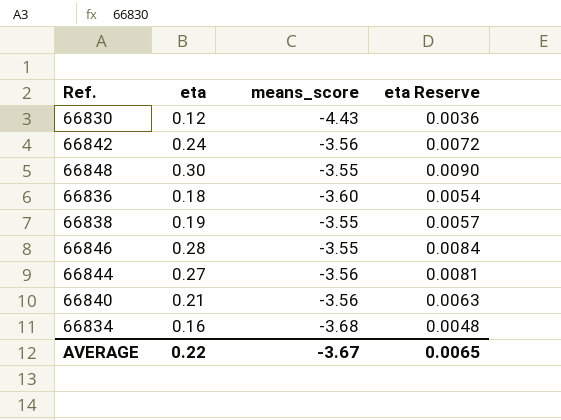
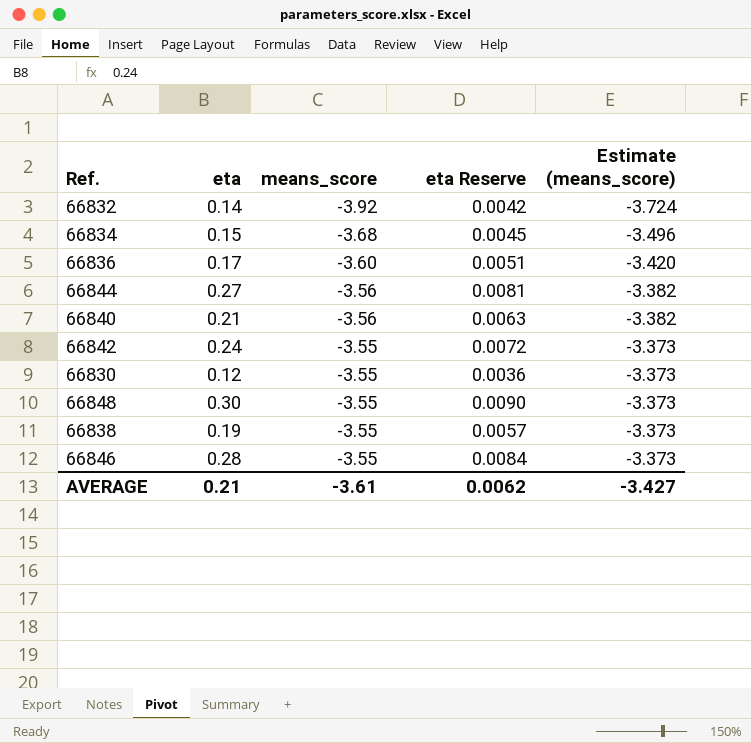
row order: none -> means_score ascending
column Estimate (means_score) | formula: none -> [means_score] * 0.95
row 66832: none -> 0.14 | -3.92 | 0.0042 | -3.724
66834 | eta: 0.16 -> 0.15
66834 | eta Reserve: 0.0048 -> 0.0045
66836 | eta: 0.18 -> 0.17
66836 | eta Reserve: 0.0054 -> 0.0051
66842 | means_score: -3.56 -> -3.55
66830 | means_score: -4.43 -> -3.55
AVERAGE | eta: 0.22 -> 0.21
AVERAGE | means_score: -3.67 -> -3.61
AVERAGE | eta Reserve: 0.0065 -> 0.0062

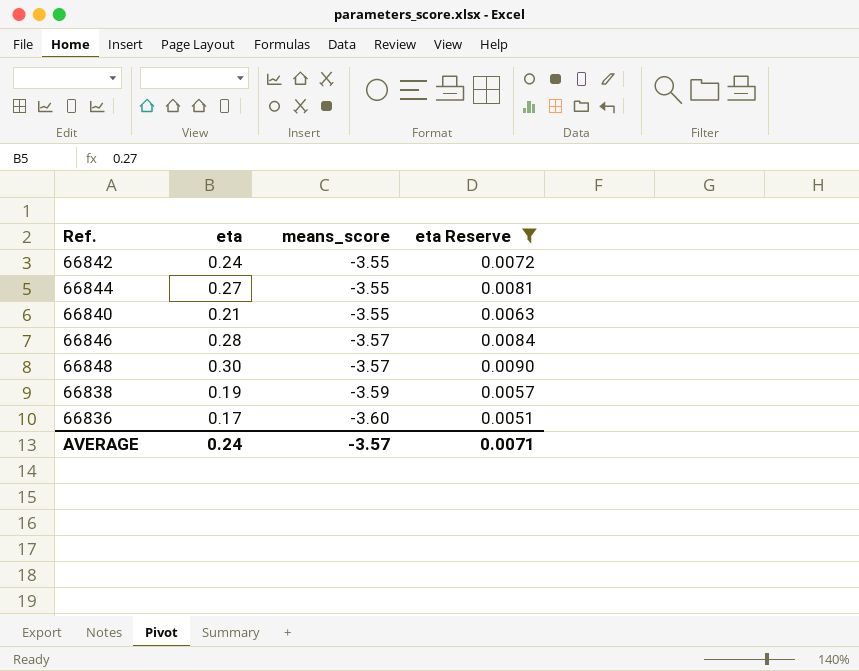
filter: none -> eta Reserve >= 0.0051
row order: means_score ascending -> means_score descending
column Estimate (means_score) | formula: [means_score] * 0.95 -> none
66844 | means_score: -3.56 -> -3.55
66840 | means_score: -3.56 -> -3.55
66846 | means_score: -3.55 -> -3.57
66848 | means_score: -3.55 -> -3.57
66838 | means_score: -3.55 -> -3.59
AVERAGE | eta: 0.21 -> 0.24
AVERAGE | means_score: -3.61 -> -3.57
AVERAGE | eta Reserve: 0.0062 -> 0.0071

